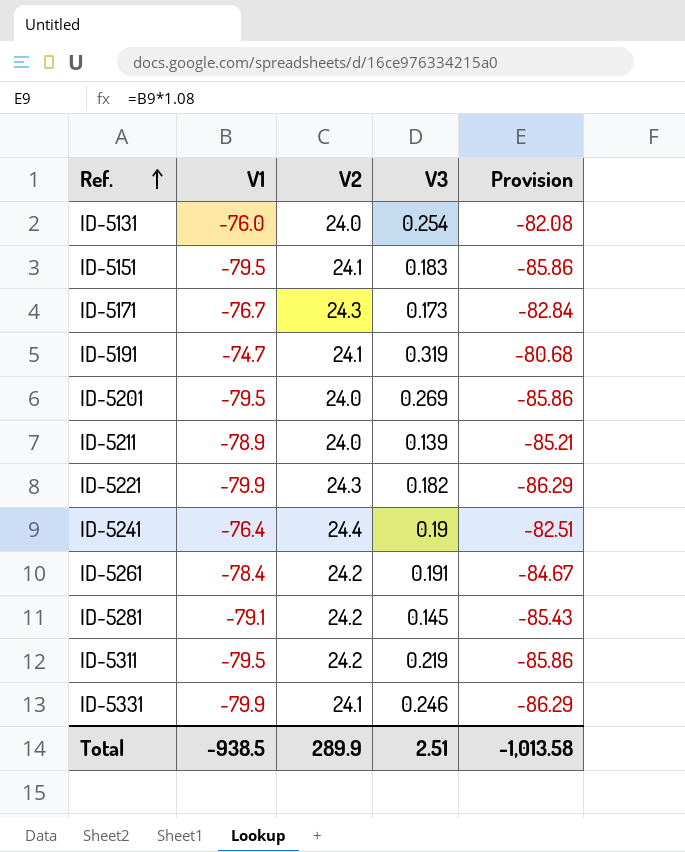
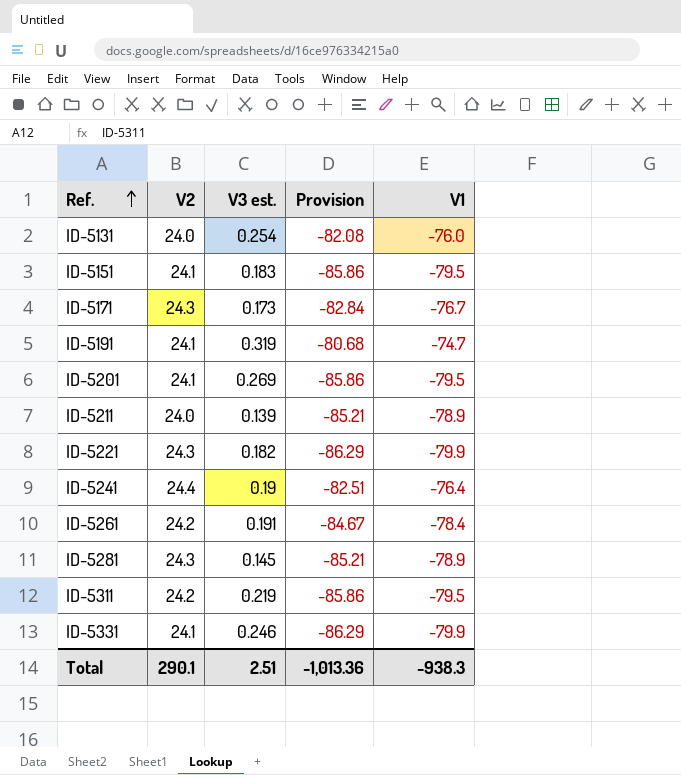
column name: V3 -> V3 est.
column V1 | position: 2 -> 5
ID-5201 | V2: 24.0 -> 24.1
ID-5281 | V2: 24.2 -> 24.3
ID-5281 | Provision: -85.43 -> -85.21
ID-5281 | V1: -79.1 -> -78.9
Total | V2: 289.9 -> 290.1
Total | Provision: -1,013.58 -> -1,013.36
Total | V1: -938.5 -> -938.3

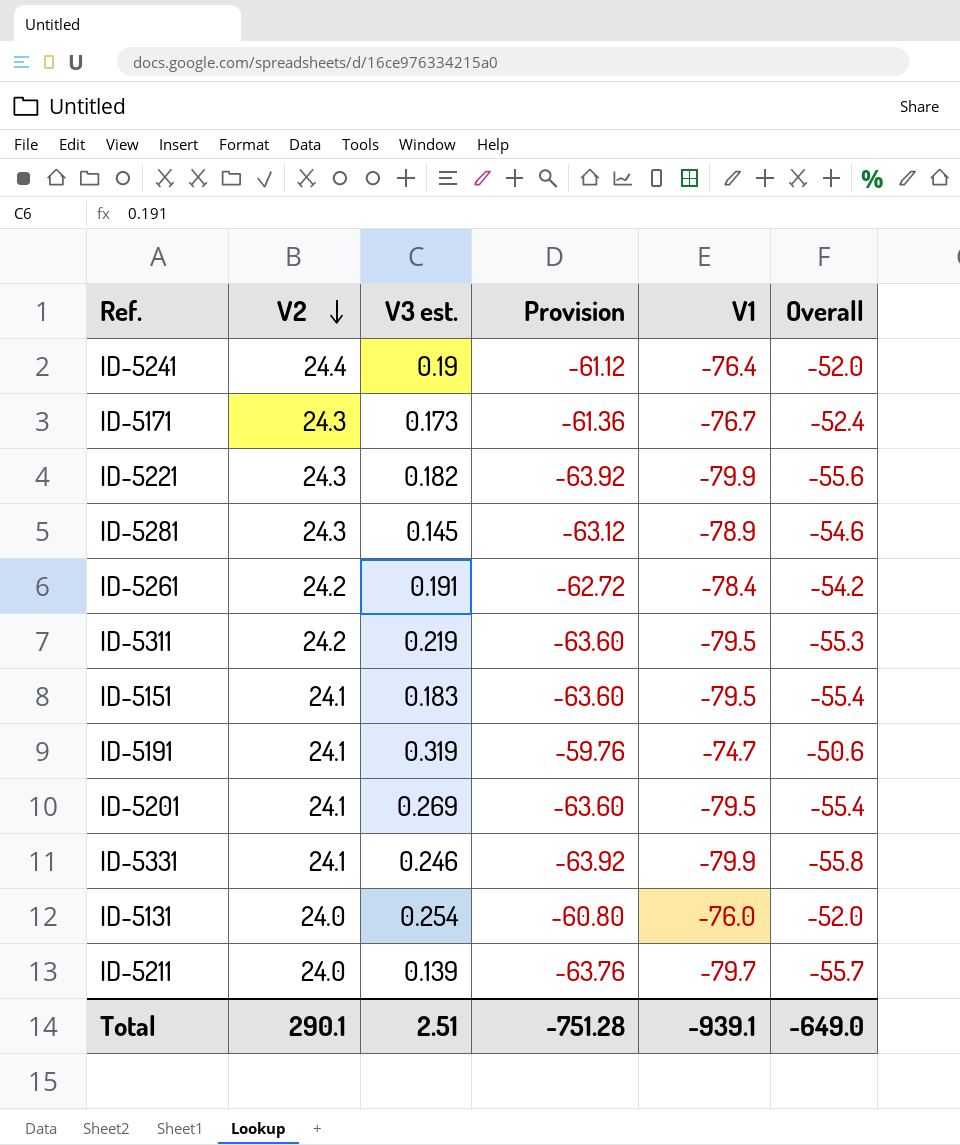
row order: Ref. ascending -> V2 descending
column Provision | formula: [V1] * 1.08 -> [V1] * 0.8
column Overall | formula: none -> [V2] + [V1]
ID-5211 | V1: -78.9 -> -79.7
Total | Provision: -1,013.36 -> -751.28
Total | V1: -938.3 -> -939.1

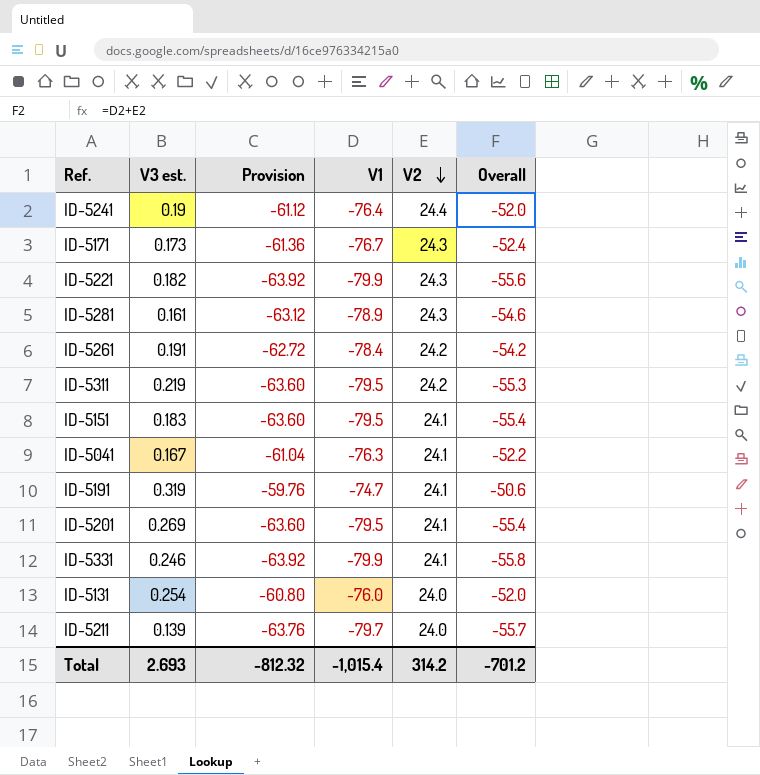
column V2 | position: 2 -> 5
ID-5281 | V3 est.: 0.145 -> 0.161
row ID-5041: none -> 0.167 | -61.04 | -76.3 | 24.1 | -52.2
Total | V3 est.: 2.51 -> 2.693
Total | Provision: -751.28 -> -812.32
Total | V1: -939.1 -> -1,015.4
Total | V2: 290.1 -> 314.2
Total | Overall: -649.0 -> -701.2

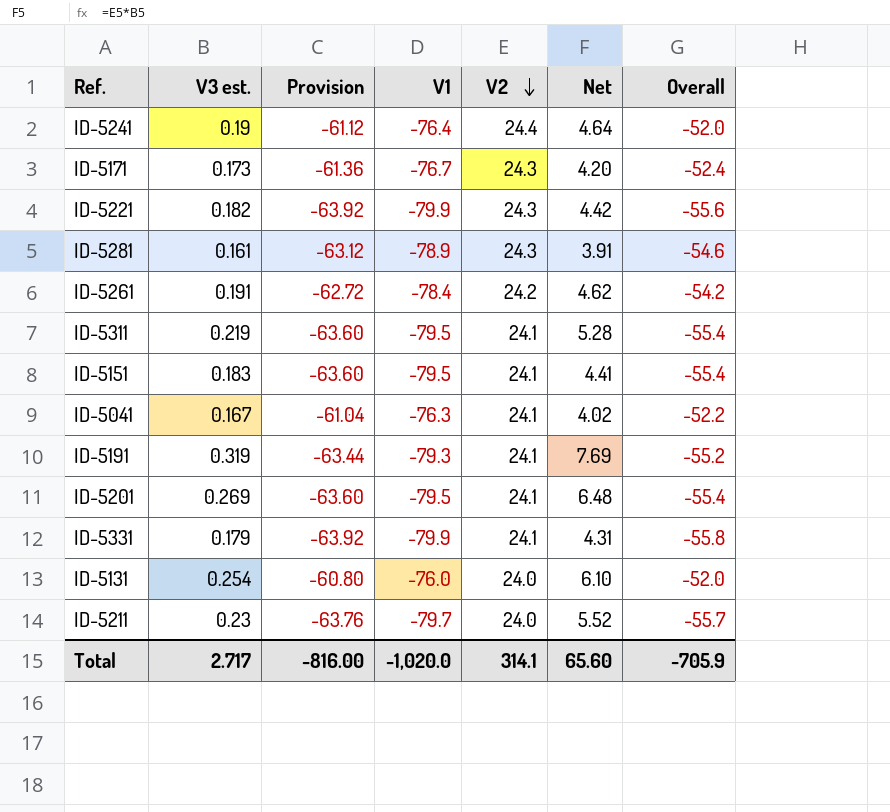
column Net | formula: none -> [V3 est.] * [V2]
ID-5311 | V2: 24.2 -> 24.1
ID-5311 | Overall: -55.3 -> -55.4
ID-5191 | Provision: -59.76 -> -63.44
ID-5191 | V1: -74.7 -> -79.3
ID-5191 | Overall: -50.6 -> -55.2
ID-5331 | V3 est.: 0.246 -> 0.179
ID-5211 | V3 est.: 0.139 -> 0.23
Total | V3 est.: 2.693 -> 2.717
Total | Provision: -812.32 -> -816.00
Total | V1: -1,015.4 -> -1,020.0
Total | V2: 314.2 -> 314.1
Total | Overall: -701.2 -> -705.9

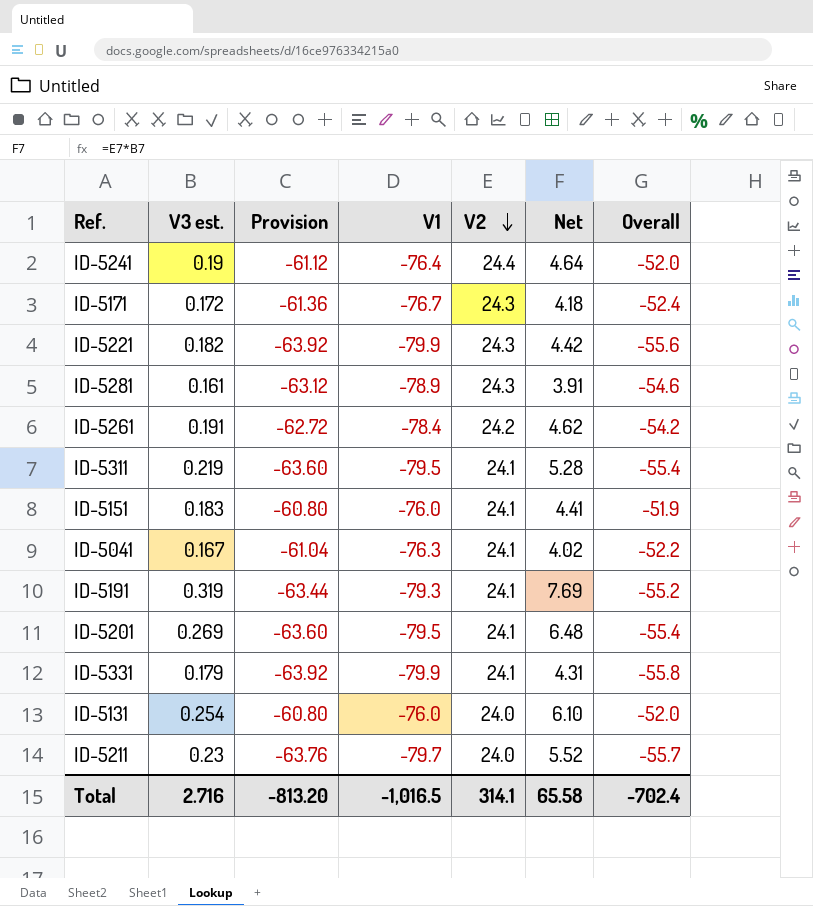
ID-5171 | V3 est.: 0.173 -> 0.172
ID-5171 | Net: 4.20 -> 4.18
ID-5151 | Provision: -63.60 -> -60.80
ID-5151 | V1: -79.5 -> -76.0
ID-5151 | Overall: -55.4 -> -51.9
Total | V3 est.: 2.717 -> 2.716
Total | Provision: -816.00 -> -813.20
Total | V1: -1,020.0 -> -1,016.5
Total | Net: 65.60 -> 65.58
Total | Overall: -705.9 -> -702.4

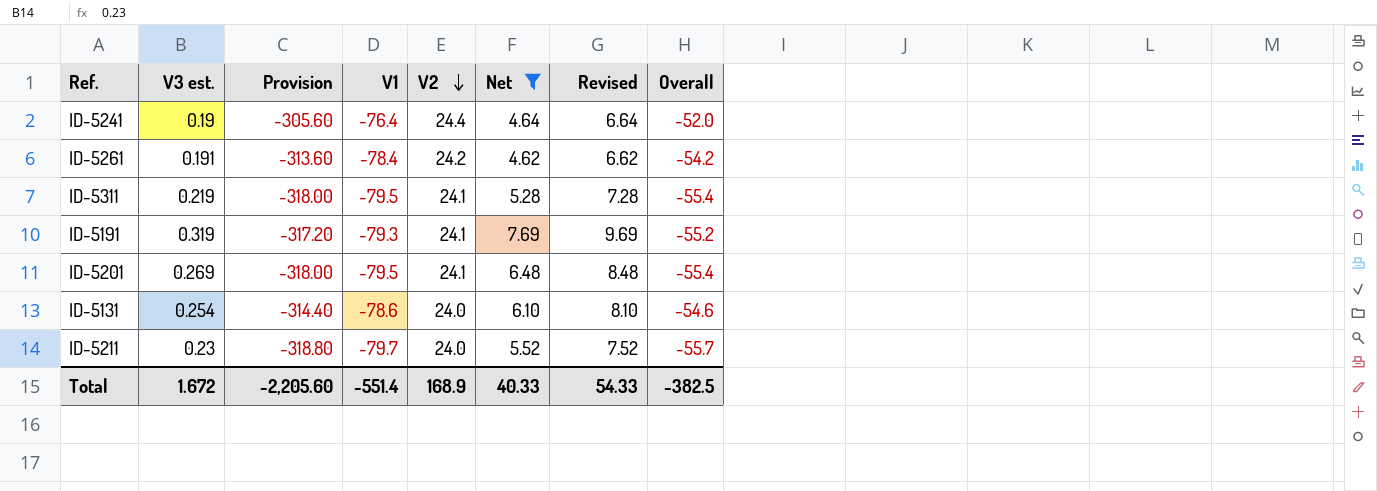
filter: none -> Net >= 4.62
column Provision | formula: [V1] * 0.8 -> [V1] * 4
column Revised | formula: none -> [Net] + 2
ID-5131 | V1: -76.0 -> -78.6
ID-5131 | Overall: -52.0 -> -54.6
Total | V3 est.: 2.716 -> 1.672
Total | Provision: -813.20 -> -2,205.60
Total | V1: -1,016.5 -> -551.4
Total | V2: 314.1 -> 168.9
Total | Net: 65.58 -> 40.33
Total | Overall: -702.4 -> -382.5

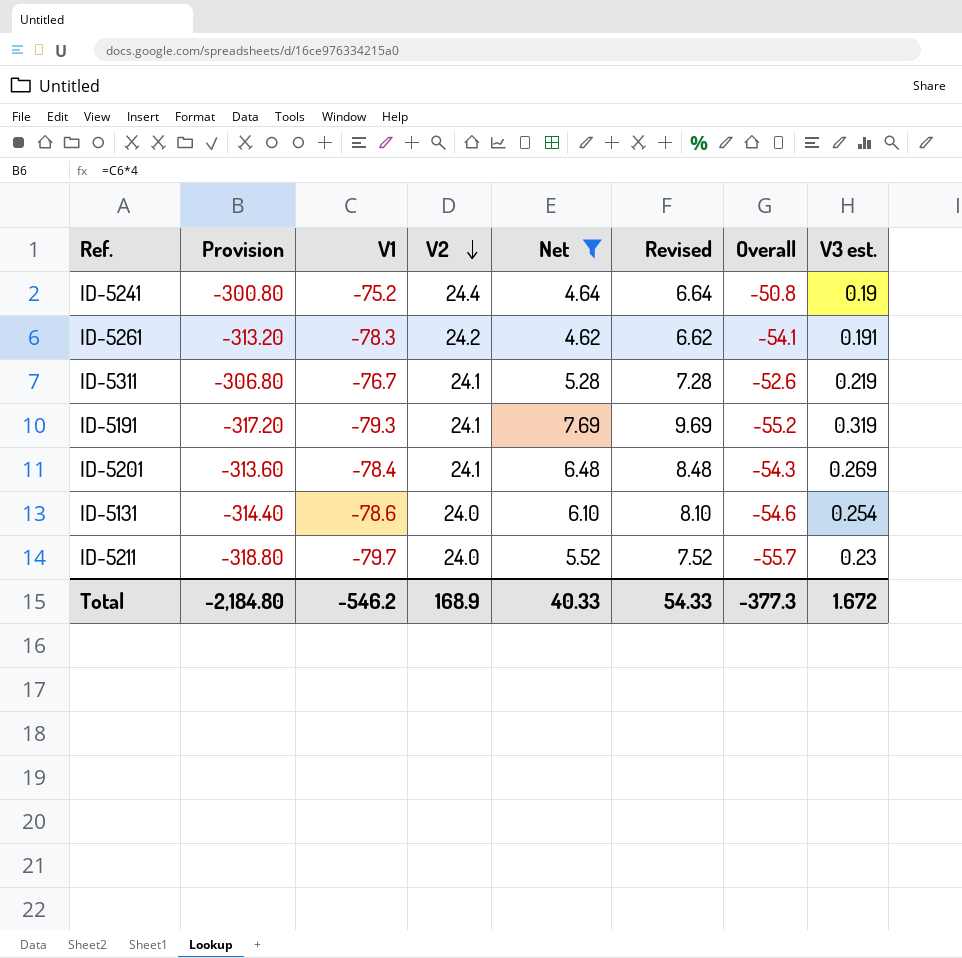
column V3 est. | position: 2 -> 8
ID-5241 | Provision: -305.60 -> -300.80
ID-5241 | V1: -76.4 -> -75.2
ID-5241 | Overall: -52.0 -> -50.8
ID-5261 | Provision: -313.60 -> -313.20
ID-5261 | V1: -78.4 -> -78.3
ID-5261 | Overall: -54.2 -> -54.1
ID-5311 | Provision: -318.00 -> -306.80
ID-5311 | V1: -79.5 -> -76.7
ID-5311 | Overall: -55.4 -> -52.6
ID-5201 | Provision: -318.00 -> -313.60
ID-5201 | V1: -79.5 -> -78.4
ID-5201 | Overall: -55.4 -> -54.3
Total | Provision: -2,205.60 -> -2,184.80
Total | V1: -551.4 -> -546.2
Total | Overall: -382.5 -> -377.3

